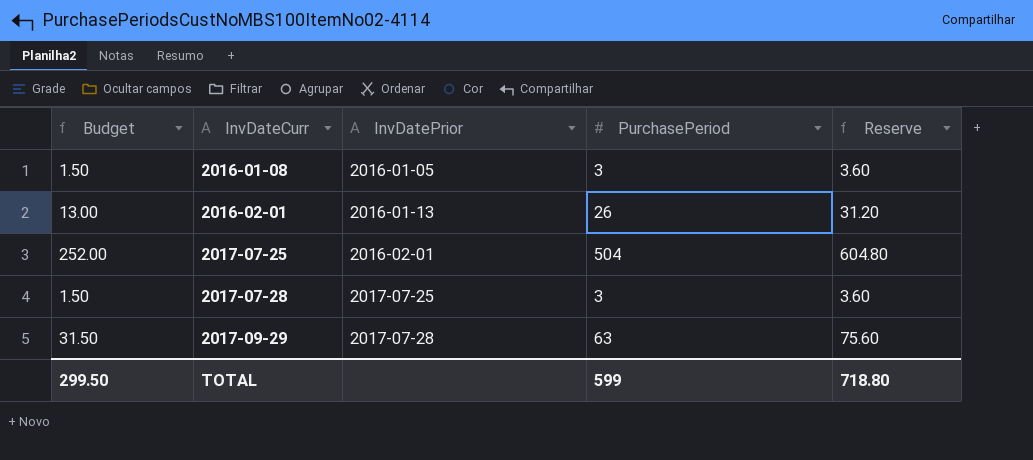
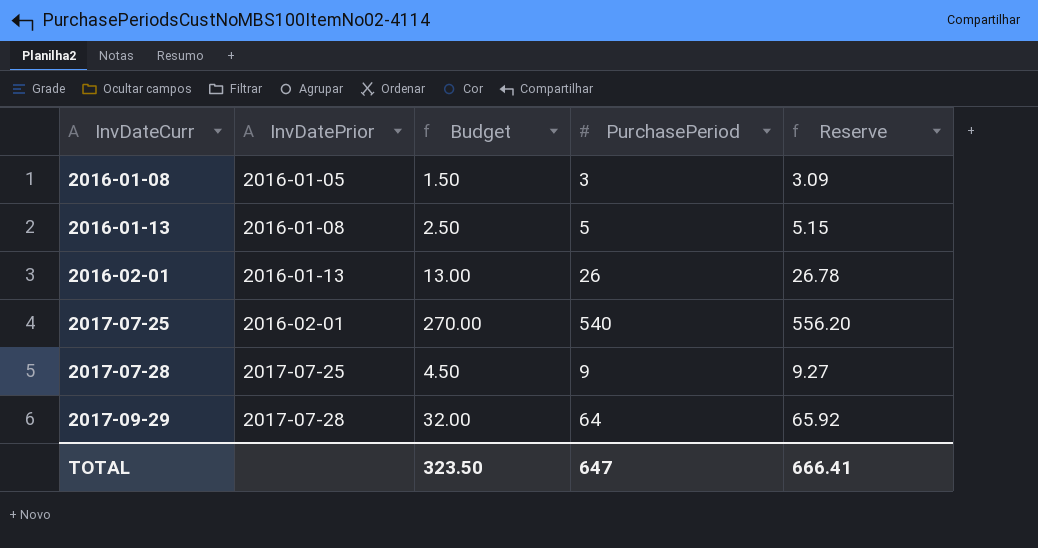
column Budget | position: 1 -> 3
column Reserve | formula: [PurchasePeriod] * 1.2 -> [PurchasePeriod] * 1.03
row 2016-01-13: none -> 2016-01-08 | 2.50 | 5 | 5.15
2017-07-25 | Budget: 252.00 -> 270.00
2017-07-25 | PurchasePeriod: 504 -> 540
2017-07-28 | Budget: 1.50 -> 4.50
2017-07-28 | PurchasePeriod: 3 -> 9
2017-09-29 | Budget: 31.50 -> 32.00
2017-09-29 | PurchasePeriod: 63 -> 64
TOTAL | Budget: 299.50 -> 323.50
TOTAL | PurchasePeriod: 599 -> 647
TOTAL | Reserve: 718.80 -> 666.41

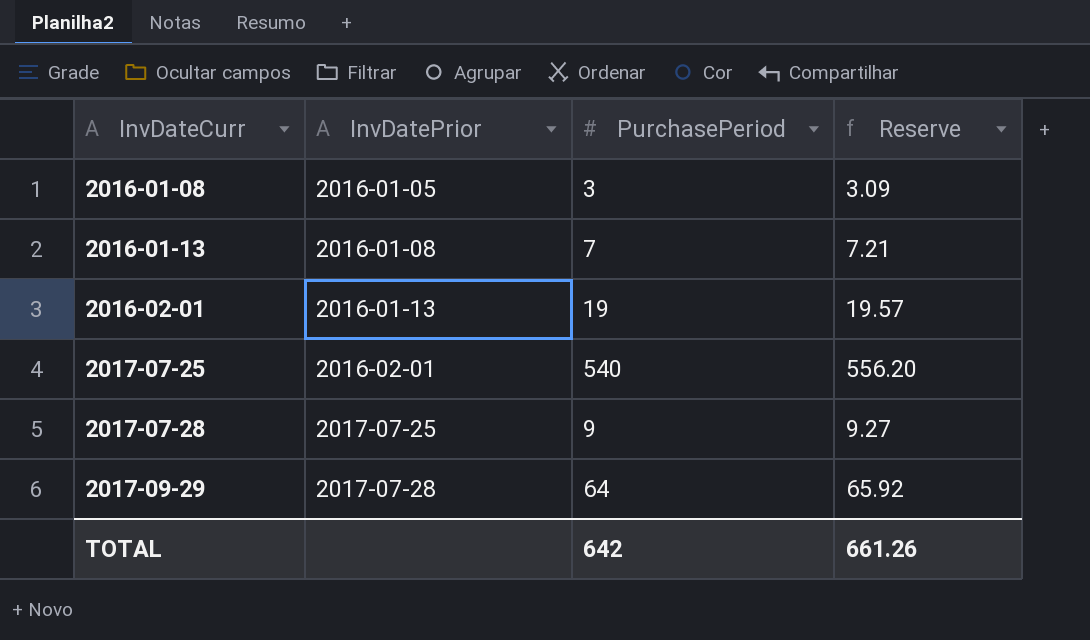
column Budget | formula: [PurchasePeriod] * 0.5 -> none
2016-01-13 | PurchasePeriod: 5 -> 7
2016-01-13 | Reserve: 5.15 -> 7.21
2016-02-01 | PurchasePeriod: 26 -> 19
2016-02-01 | Reserve: 26.78 -> 19.57
TOTAL | PurchasePeriod: 647 -> 642
TOTAL | Reserve: 666.41 -> 661.26

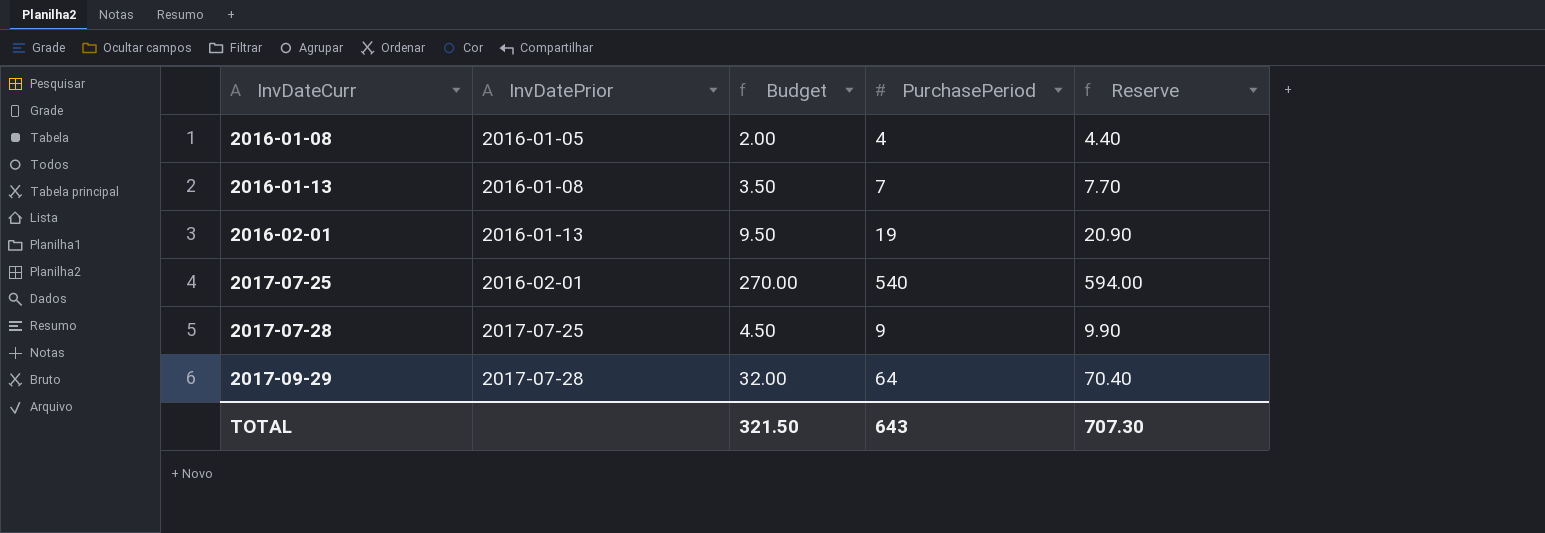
column Budget | formula: none -> [PurchasePeriod] * 0.5
column Reserve | formula: [PurchasePeriod] * 1.03 -> [PurchasePeriod] * 1.1
2016-01-08 | PurchasePeriod: 3 -> 4
TOTAL | PurchasePeriod: 642 -> 643
TOTAL | Reserve: 661.26 -> 707.30

